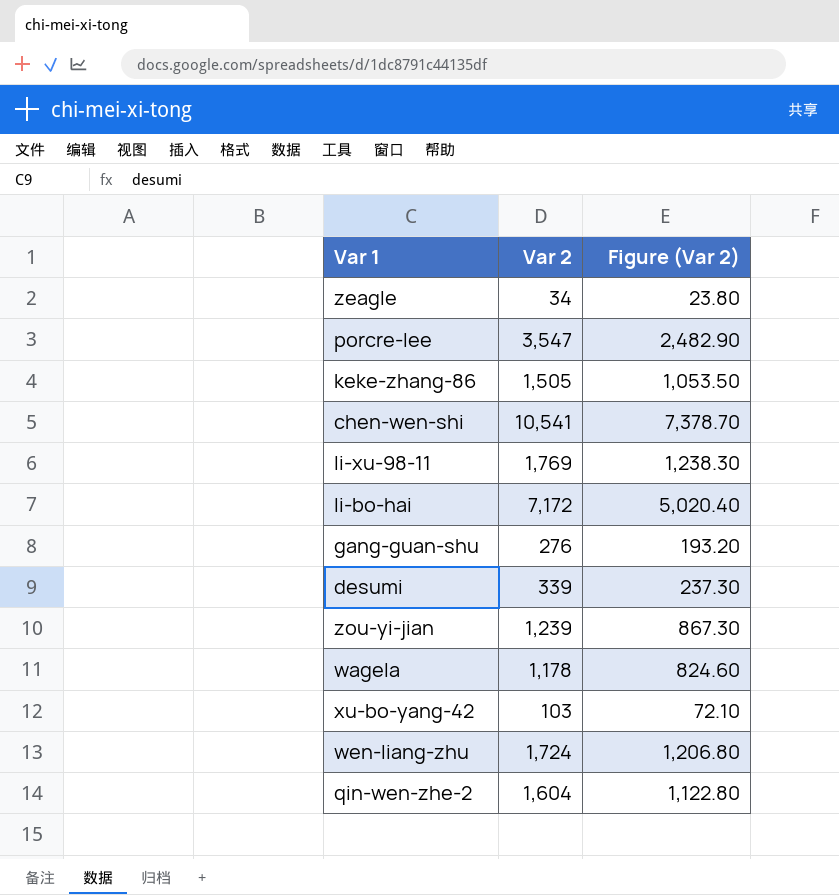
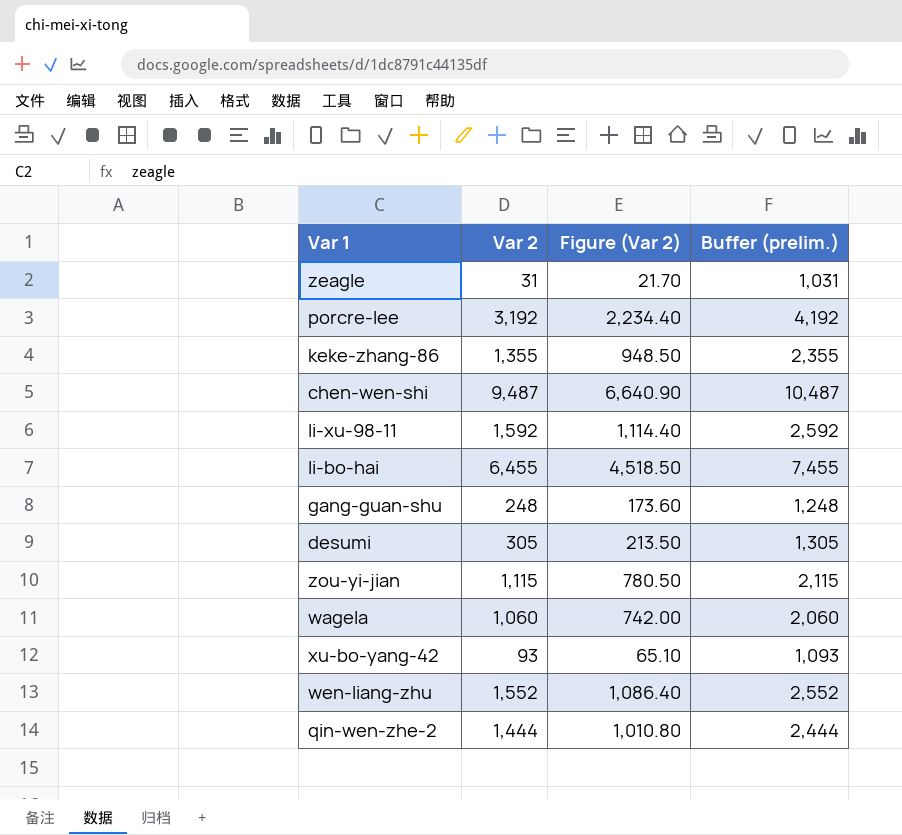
column Buffer (prelim.) | formula: none -> [Var 2] + 1000
zeagle | Var 2: 34 -> 31
zeagle | Figure (Var 2): 23.80 -> 21.70
porcre-lee | Var 2: 3,547 -> 3,192
porcre-lee | Figure (Var 2): 2,482.90 -> 2,234.40
keke-zhang-86 | Var 2: 1,505 -> 1,355
keke-zhang-86 | Figure (Var 2): 1,053.50 -> 948.50
chen-wen-shi | Var 2: 10,541 -> 9,487
chen-wen-shi | Figure (Var 2): 7,378.70 -> 6,640.90
li-xu-98-11 | Var 2: 1,769 -> 1,592
li-xu-98-11 | Figure (Var 2): 1,238.30 -> 1,114.40
li-bo-hai | Var 2: 7,172 -> 6,455
li-bo-hai | Figure (Var 2): 5,020.40 -> 4,518.50
gang-guan-shu | Var 2: 276 -> 248
gang-guan-shu | Figure (Var 2): 193.20 -> 173.60
desumi | Var 2: 339 -> 305
desumi | Figure (Var 2): 237.30 -> 213.50
zou-yi-jian | Var 2: 1,239 -> 1,115
zou-yi-jian | Figure (Var 2): 867.30 -> 780.50
wagela | Var 2: 1,178 -> 1,060
wagela | Figure (Var 2): 824.60 -> 742.00
xu-bo-yang-42 | Var 2: 103 -> 93
xu-bo-yang-42 | Figure (Var 2): 72.10 -> 65.10
wen-liang-zhu | Var 2: 1,724 -> 1,552
wen-liang-zhu | Figure (Var 2): 1,206.80 -> 1,086.40
qin-wen-zhe-2 | Var 2: 1,604 -> 1,444
qin-wen-zhe-2 | Figure (Var 2): 1,122.80 -> 1,010.80

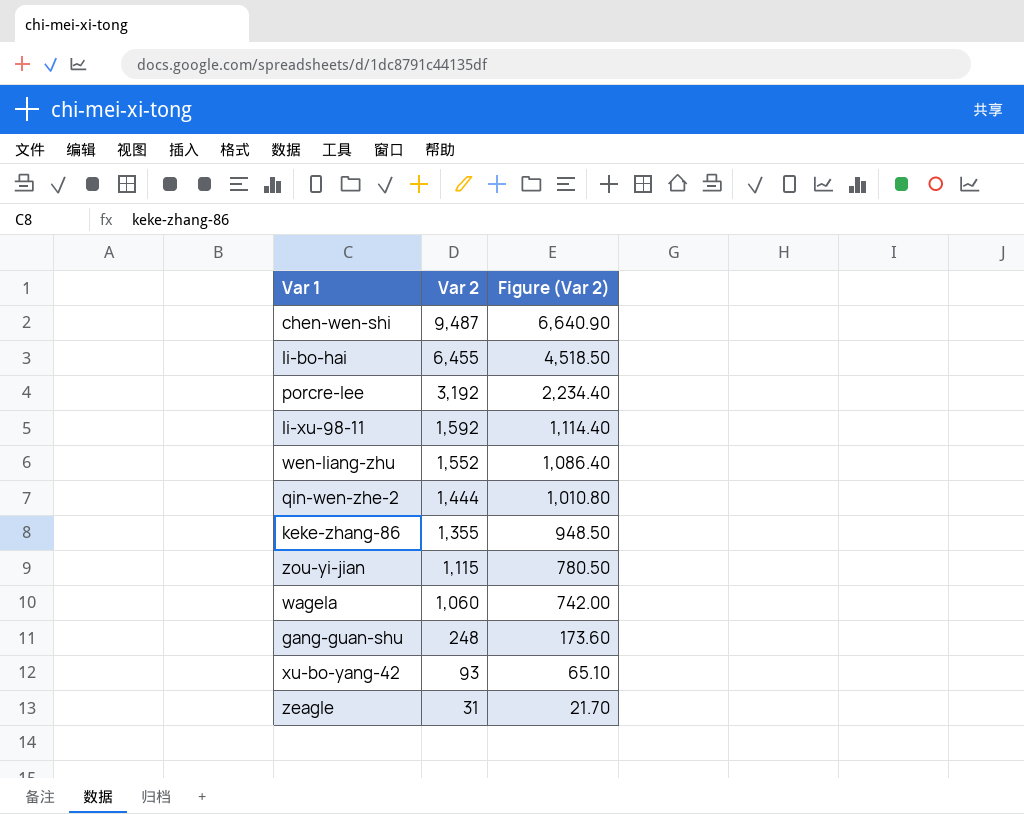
row order: none -> Var 2 descending
column Buffer (prelim.) | formula: [Var 2] + 1000 -> none
row desumi: 305 | 213.50 | 1,305 -> none

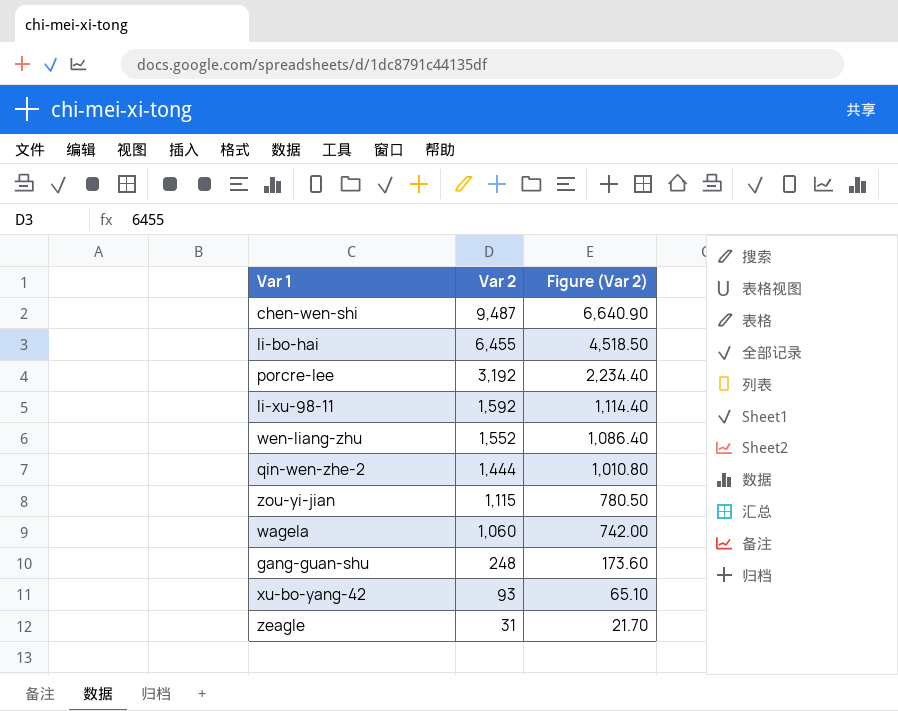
row keke-zhang-86: 1,355 | 948.50 -> none

